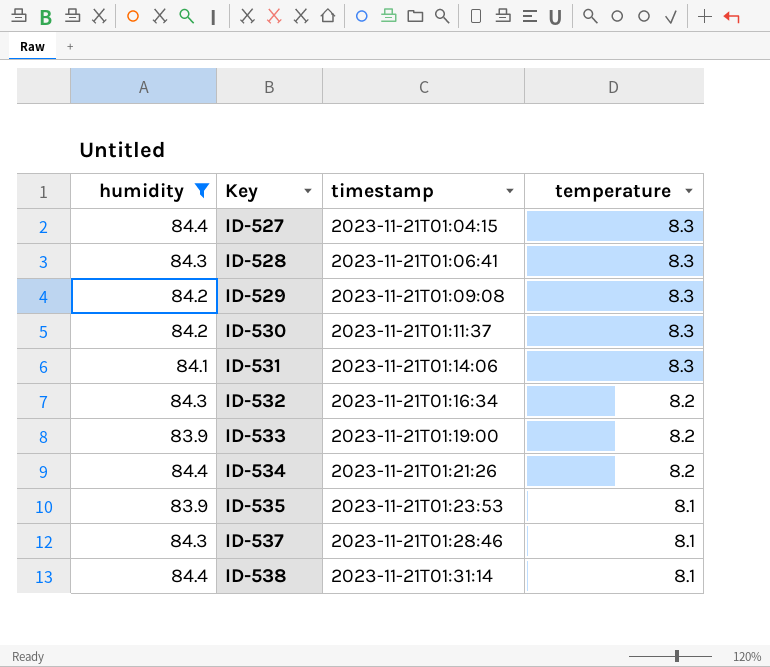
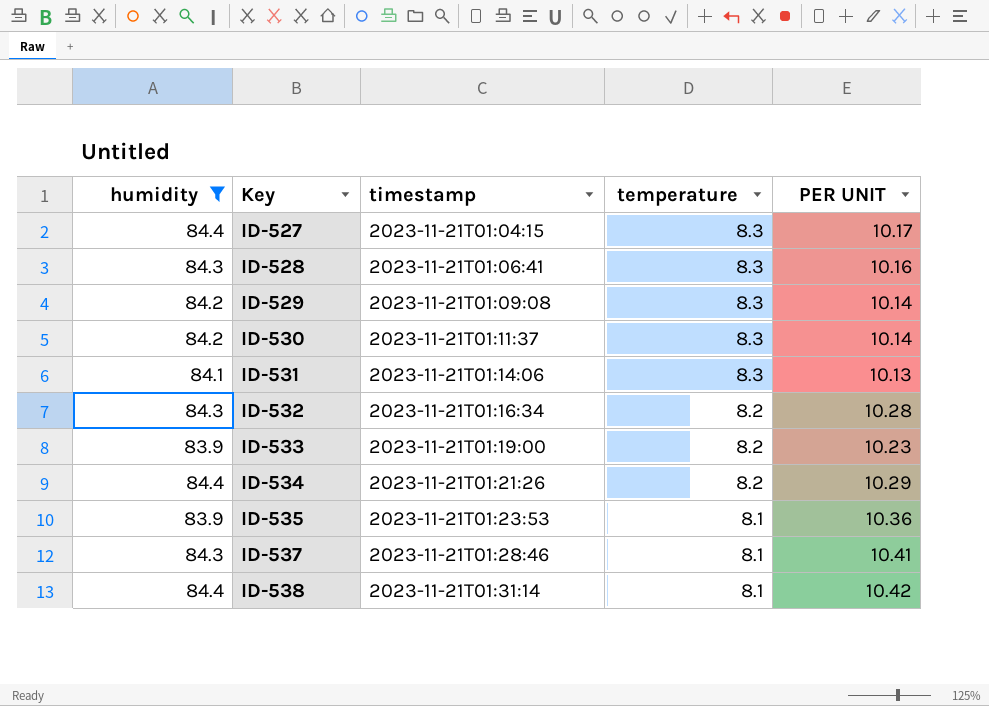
column PER UNIT | formula: none -> [humidity] / [temperature]

